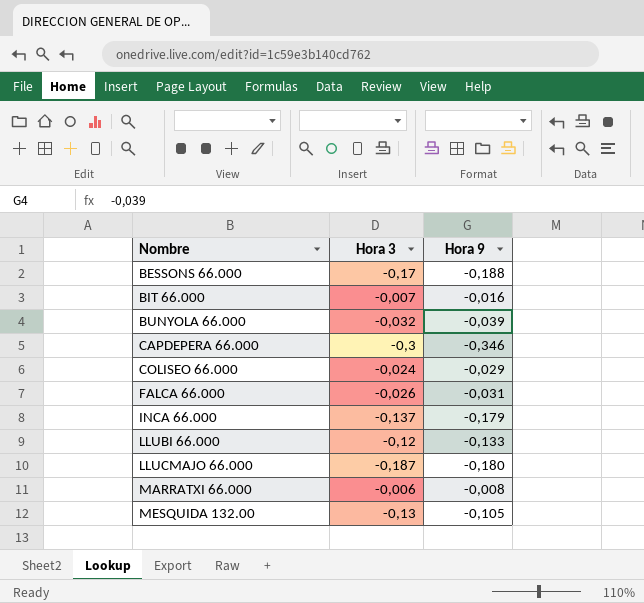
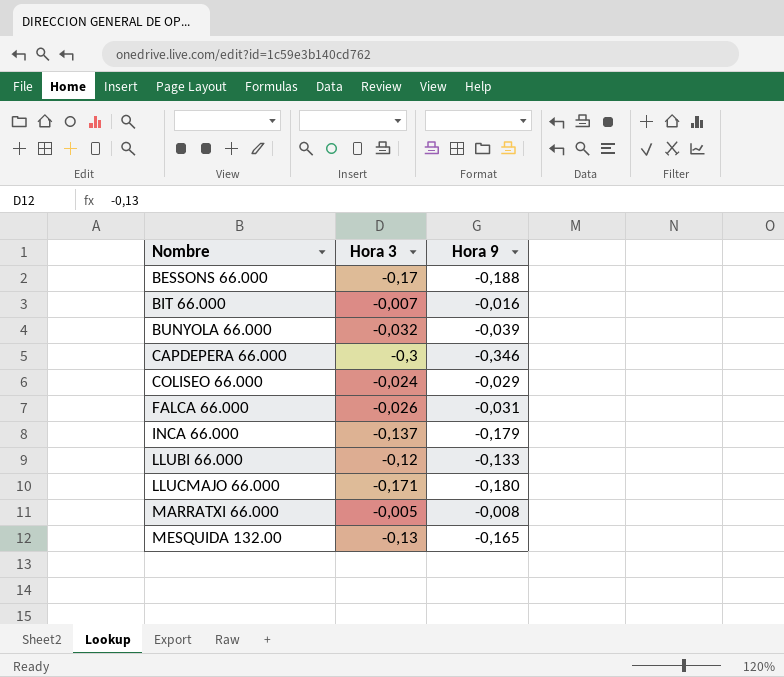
LLUCMAJO 66.000 | Hora 3: -0,187 -> -0,171
MARRATXI 66.000 | Hora 3: -0,006 -> -0,005
MESQUIDA 132.00 | Hora 9: -0,105 -> -0,165

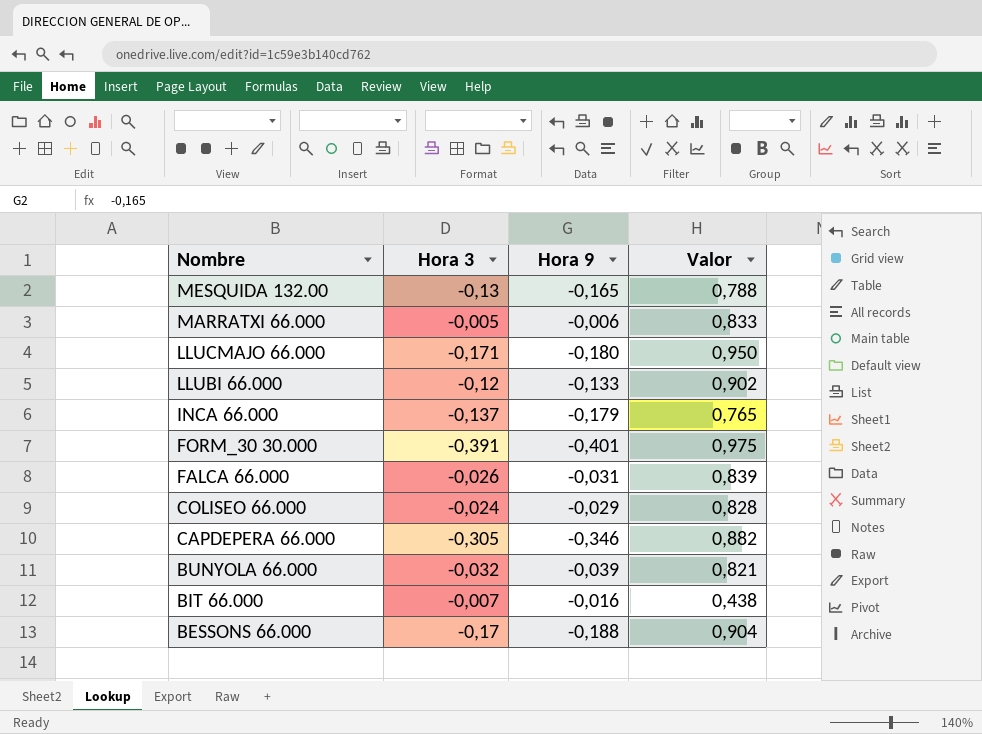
row order: Nombre ascending -> Nombre descending
column Valor | formula: none -> [Hora 3] / [Hora 9]
MARRATXI 66.000 | Hora 9: -0,008 -> -0,006
row FORM_30 30.000: none -> -0,391 | -0,401 | 0,975
CAPDEPERA 66.000 | Hora 3: -0,3 -> -0,305

